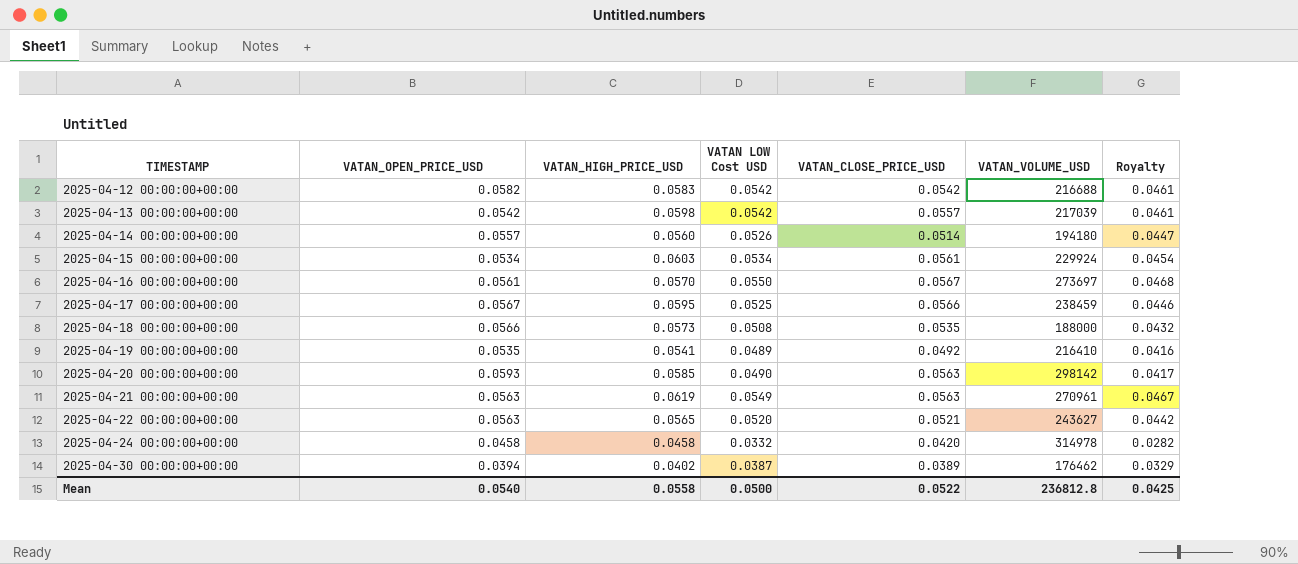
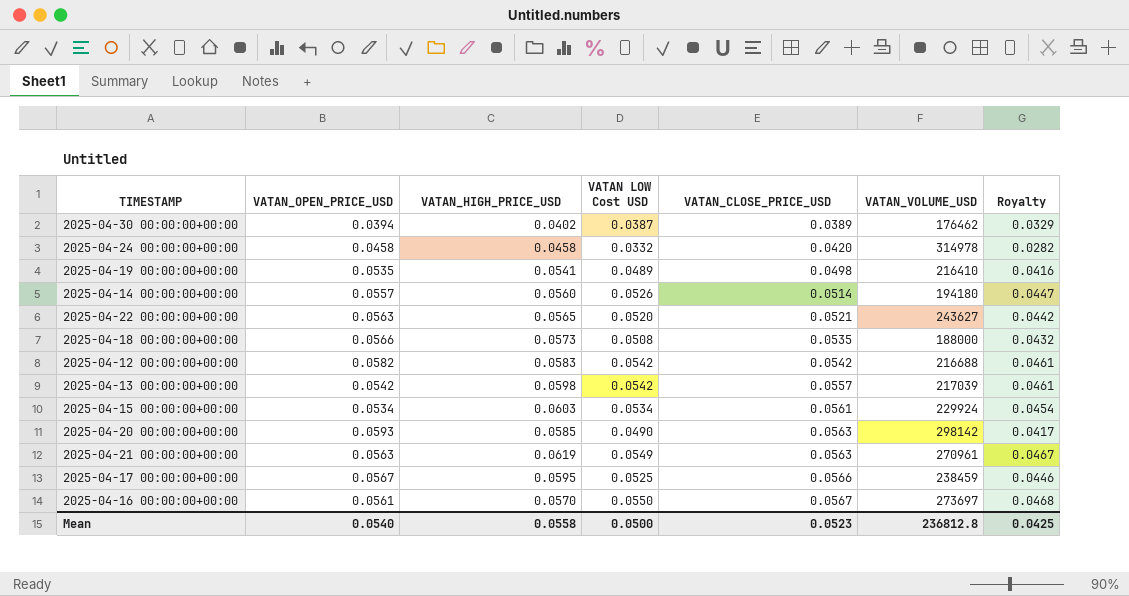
row order: TIMESTAMP ascending -> VATAN_CLOSE_PRICE_USD ascending
2025-04-19 00:00:00+00:00 | VATAN_CLOSE_PRICE_USD: 0.0492 -> 0.0498
Mean | VATAN_CLOSE_PRICE_USD: 0.0522 -> 0.0523

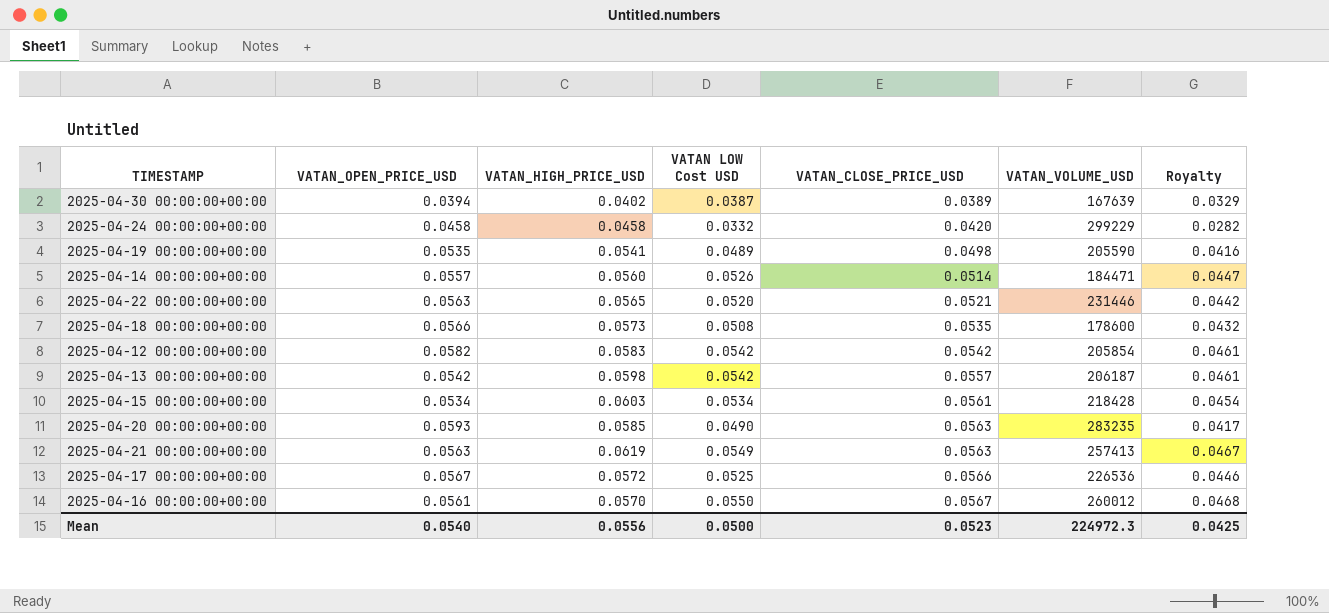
2025-04-30 00:00:00+00:00 | VATAN_VOLUME_USD: 176462 -> 167639
2025-04-24 00:00:00+00:00 | VATAN_VOLUME_USD: 314978 -> 299229
2025-04-19 00:00:00+00:00 | VATAN_VOLUME_USD: 216410 -> 205590
2025-04-14 00:00:00+00:00 | VATAN_VOLUME_USD: 194180 -> 184471
2025-04-22 00:00:00+00:00 | VATAN_VOLUME_USD: 243627 -> 231446
2025-04-18 00:00:00+00:00 | VATAN_VOLUME_USD: 188000 -> 178600
2025-04-12 00:00:00+00:00 | VATAN_VOLUME_USD: 216688 -> 205854
2025-04-13 00:00:00+00:00 | VATAN_VOLUME_USD: 217039 -> 206187
2025-04-15 00:00:00+00:00 | VATAN_VOLUME_USD: 229924 -> 218428
2025-04-20 00:00:00+00:00 | VATAN_VOLUME_USD: 298142 -> 283235
2025-04-21 00:00:00+00:00 | VATAN_VOLUME_USD: 270961 -> 257413
2025-04-17 00:00:00+00:00 | VATAN_HIGH_PRICE_USD: 0.0595 -> 0.0572
2025-04-17 00:00:00+00:00 | VATAN_VOLUME_USD: 238459 -> 226536
2025-04-16 00:00:00+00:00 | VATAN_VOLUME_USD: 273697 -> 260012
Mean | VATAN_HIGH_PRICE_USD: 0.0558 -> 0.0556
Mean | VATAN_VOLUME_USD: 236812.8 -> 224972.3

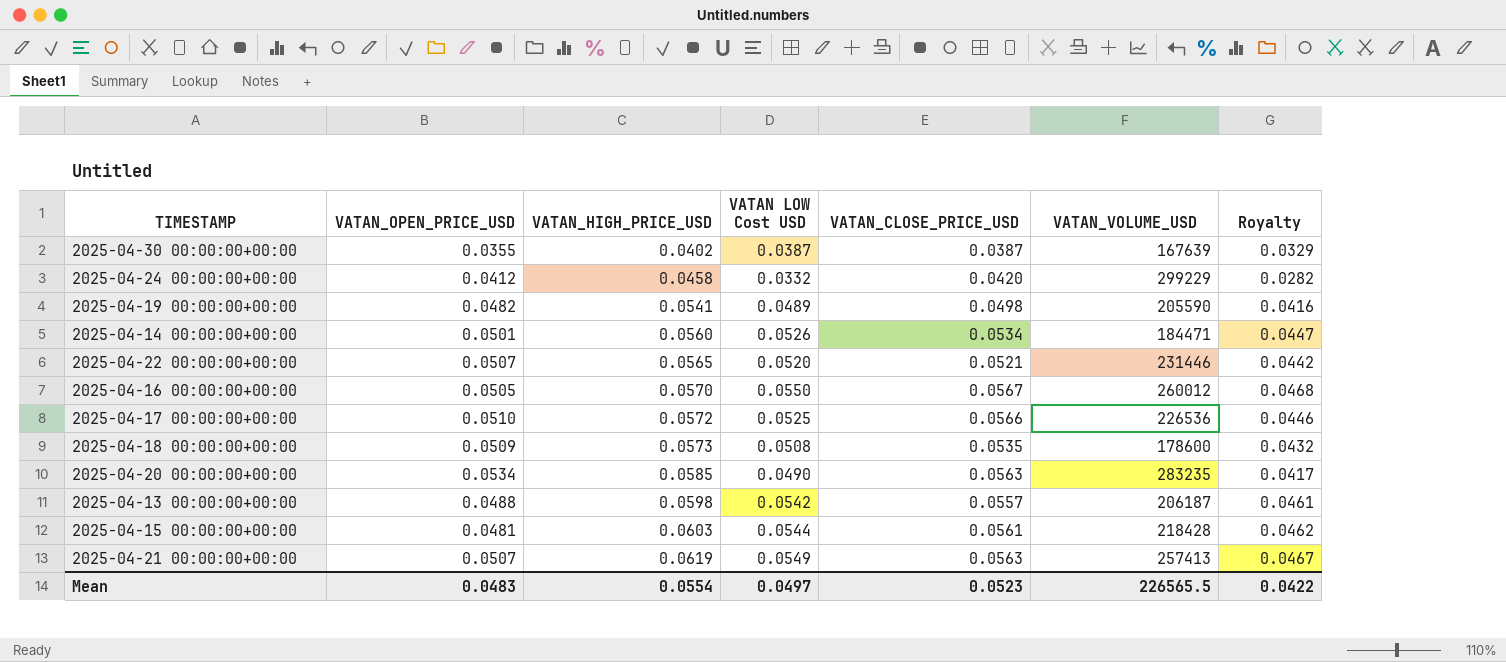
row order: VATAN_CLOSE_PRICE_USD ascending -> VATAN_HIGH_PRICE_USD ascending
row 2025-04-12 00:00:00+00:00: 0.0582 | 0.0583 | 0.0542 | 0.0542 | 205854 | 0.0461 -> none
2025-04-30 00:00:00+00:00 | VATAN_OPEN_PRICE_USD: 0.0394 -> 0.0355
2025-04-30 00:00:00+00:00 | VATAN_CLOSE_PRICE_USD: 0.0389 -> 0.0387
2025-04-24 00:00:00+00:00 | VATAN_OPEN_PRICE_USD: 0.0458 -> 0.0412
2025-04-19 00:00:00+00:00 | VATAN_OPEN_PRICE_USD: 0.0535 -> 0.0482
2025-04-14 00:00:00+00:00 | VATAN_OPEN_PRICE_USD: 0.0557 -> 0.0501
2025-04-14 00:00:00+00:00 | VATAN_CLOSE_PRICE_USD: 0.0514 -> 0.0534
2025-04-22 00:00:00+00:00 | VATAN_OPEN_PRICE_USD: 0.0563 -> 0.0507
2025-04-16 00:00:00+00:00 | VATAN_OPEN_PRICE_USD: 0.0561 -> 0.0505
2025-04-17 00:00:00+00:00 | VATAN_OPEN_PRICE_USD: 0.0567 -> 0.0510
2025-04-18 00:00:00+00:00 | VATAN_OPEN_PRICE_USD: 0.0566 -> 0.0509
2025-04-20 00:00:00+00:00 | VATAN_OPEN_PRICE_USD: 0.0593 -> 0.0534
2025-04-13 00:00:00+00:00 | VATAN_OPEN_PRICE_USD: 0.0542 -> 0.0488
2025-04-15 00:00:00+00:00 | VATAN_OPEN_PRICE_USD: 0.0534 -> 0.0481
2025-04-15 00:00:00+00:00 | VATAN LOW Cost USD: 0.0534 -> 0.0544
2025-04-15 00:00:00+00:00 | Royalty: 0.0454 -> 0.0462
2025-04-21 00:00:00+00:00 | VATAN_OPEN_PRICE_USD: 0.0563 -> 0.0507
Mean | VATAN_OPEN_PRICE_USD: 0.0540 -> 0.0483
Mean | VATAN_HIGH_PRICE_USD: 0.0556 -> 0.0554
Mean | VATAN LOW Cost USD: 0.0500 -> 0.0497
Mean | VATAN_VOLUME_USD: 224972.3 -> 226565.5
Mean | Royalty: 0.0425 -> 0.0422

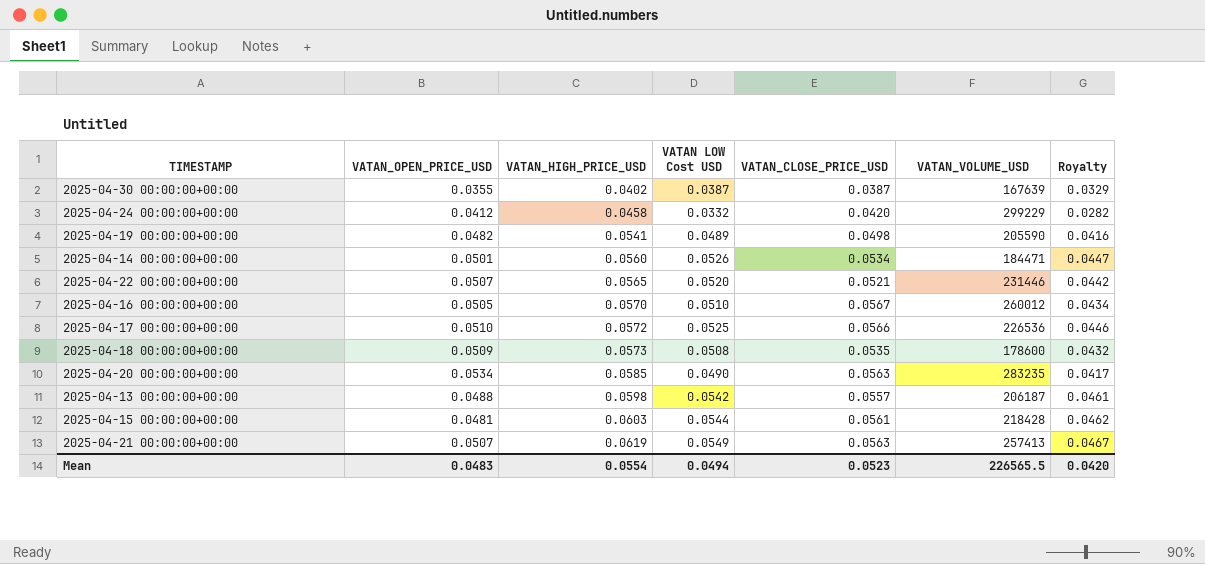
2025-04-16 00:00:00+00:00 | VATAN LOW Cost USD: 0.0550 -> 0.0510
2025-04-16 00:00:00+00:00 | Royalty: 0.0468 -> 0.0434
Mean | VATAN LOW Cost USD: 0.0497 -> 0.0494
Mean | Royalty: 0.0422 -> 0.0420

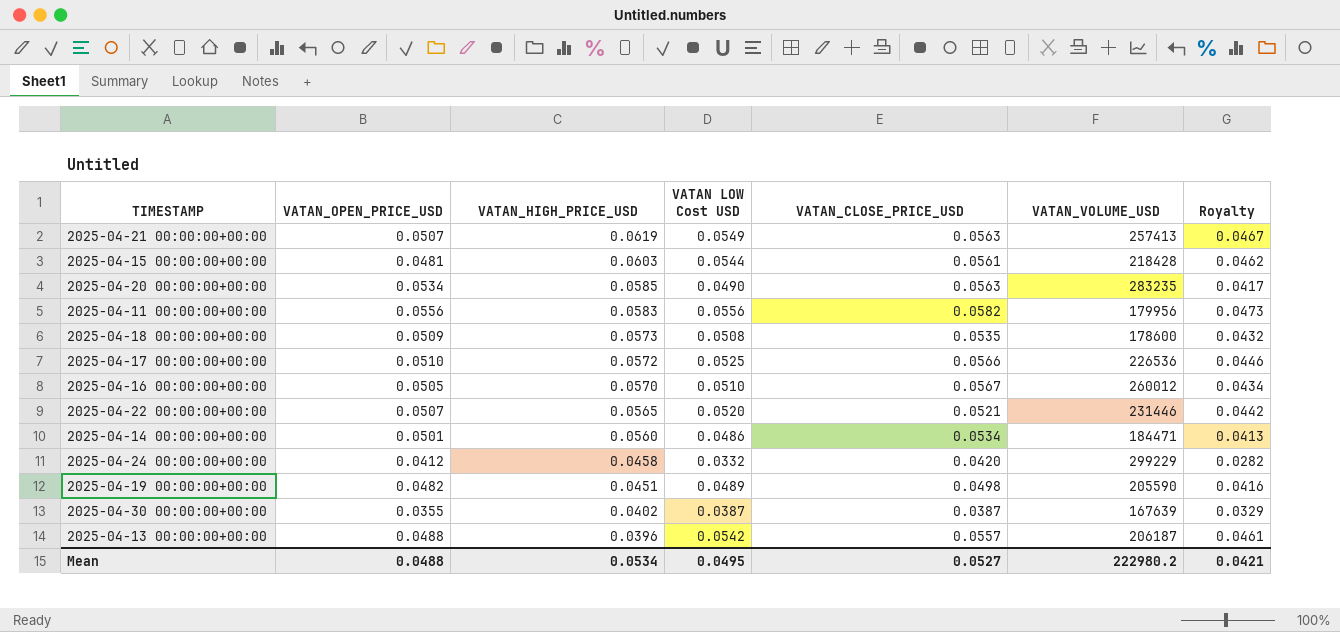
row order: VATAN_HIGH_PRICE_USD ascending -> VATAN_HIGH_PRICE_USD descending
row 2025-04-11 00:00:00+00:00: none -> 0.0556 | 0.0583 | 0.0556 | 0.0582 | 179956 | 0.0473
2025-04-14 00:00:00+00:00 | VATAN LOW Cost USD: 0.0526 -> 0.0486
2025-04-14 00:00:00+00:00 | Royalty: 0.0447 -> 0.0413
2025-04-19 00:00:00+00:00 | VATAN_HIGH_PRICE_USD: 0.0541 -> 0.0451
2025-04-13 00:00:00+00:00 | VATAN_HIGH_PRICE_USD: 0.0598 -> 0.0396
Mean | VATAN_OPEN_PRICE_USD: 0.0483 -> 0.0488
Mean | VATAN_HIGH_PRICE_USD: 0.0554 -> 0.0534
Mean | VATAN LOW Cost USD: 0.0494 -> 0.0495
Mean | VATAN_CLOSE_PRICE_USD: 0.0523 -> 0.0527
Mean | VATAN_VOLUME_USD: 226565.5 -> 222980.2
Mean | Royalty: 0.0420 -> 0.0421

